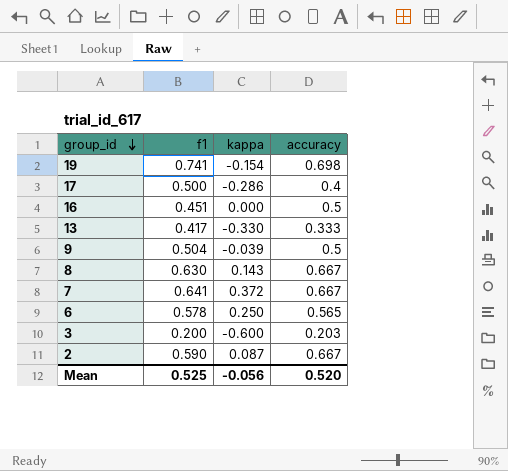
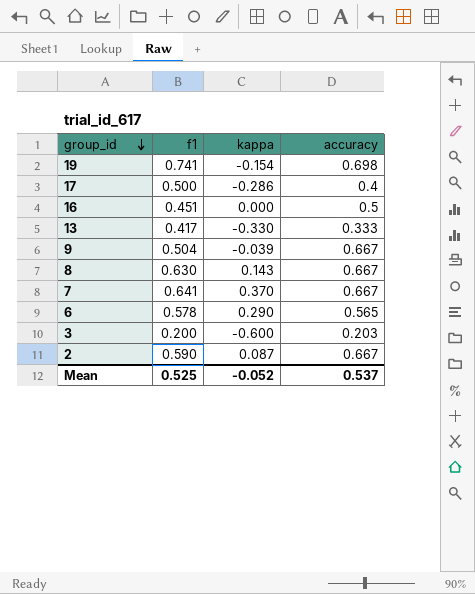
9 | accuracy: 0.5 -> 0.667
7 | kappa: 0.372 -> 0.370
6 | kappa: 0.250 -> 0.290
Mean | kappa: -0.056 -> -0.052
Mean | accuracy: 0.520 -> 0.537

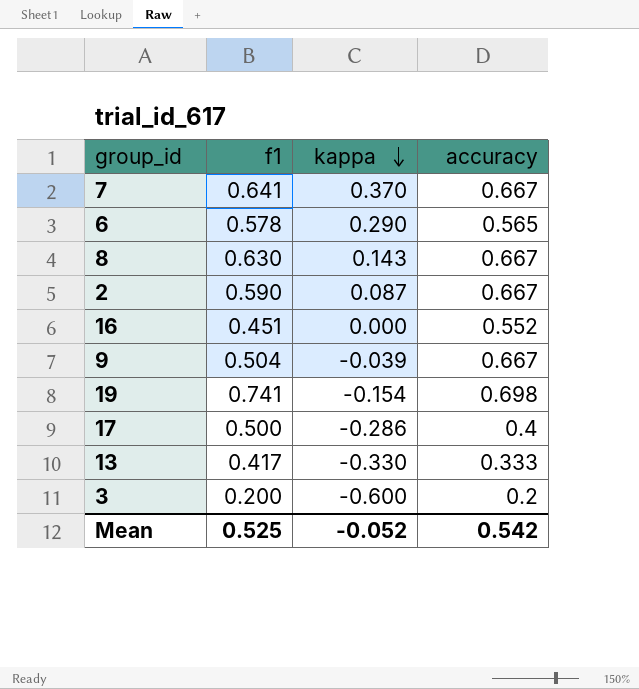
row order: group_id descending -> kappa descending
16 | accuracy: 0.5 -> 0.552
3 | accuracy: 0.203 -> 0.2
Mean | accuracy: 0.537 -> 0.542

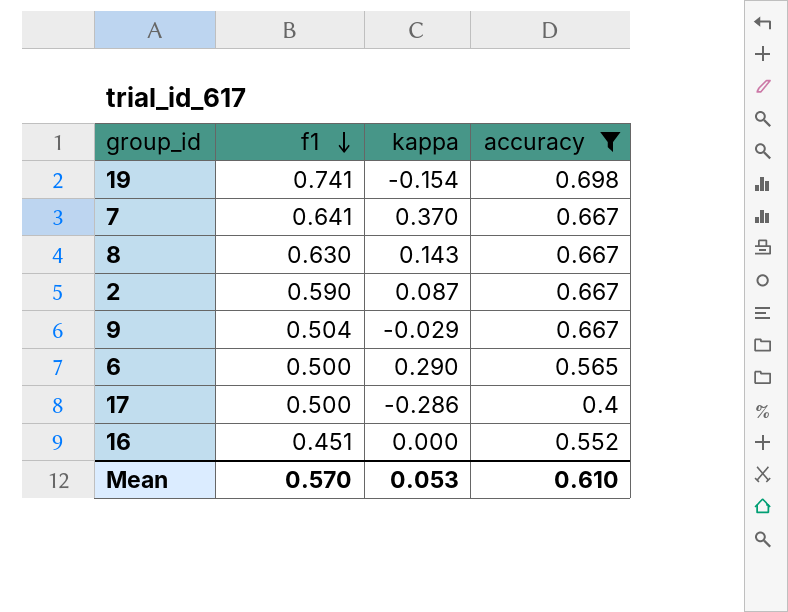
filter: none -> accuracy >= 0.4
row order: kappa descending -> f1 descending
9 | kappa: -0.039 -> -0.029
6 | f1: 0.578 -> 0.500
Mean | f1: 0.525 -> 0.570
Mean | kappa: -0.052 -> 0.053
Mean | accuracy: 0.542 -> 0.610

